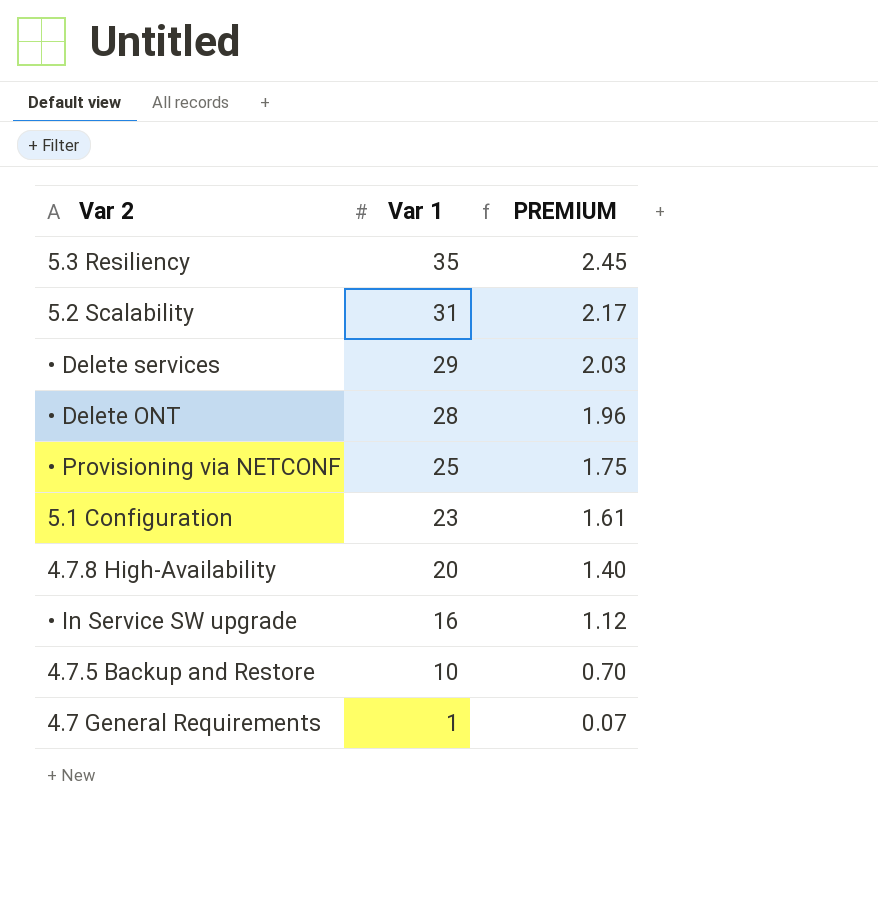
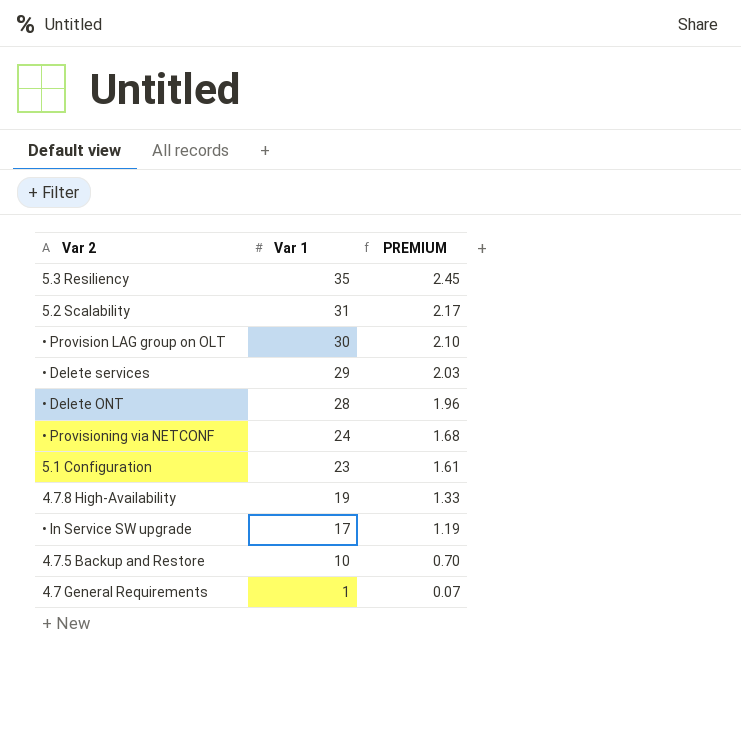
row • Provision LAG group on OLT: none -> 30 | 2.10
• Provisioning via NETCONF | Var 1: 25 -> 24
• Provisioning via NETCONF | PREMIUM: 1.75 -> 1.68
4.7.8 High-Availability | Var 1: 20 -> 19
4.7.8 High-Availability | PREMIUM: 1.40 -> 1.33
• In Service SW upgrade | Var 1: 16 -> 17
• In Service SW upgrade | PREMIUM: 1.12 -> 1.19

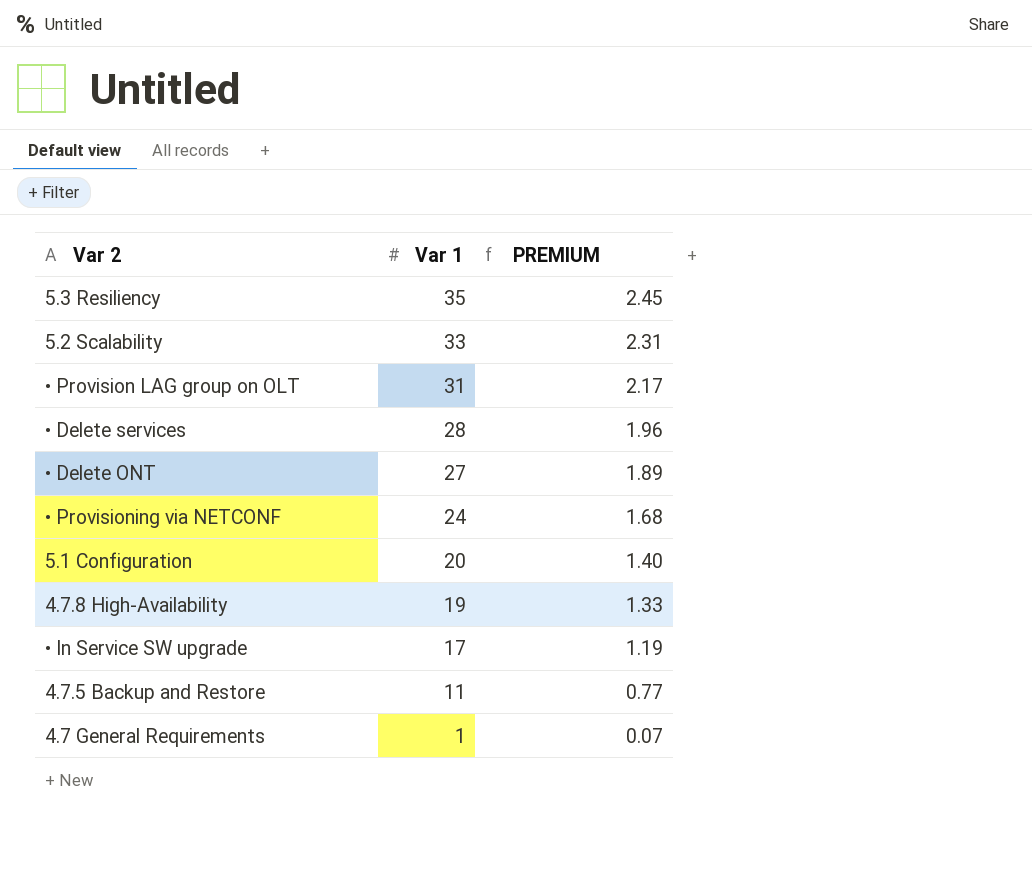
5.2 Scalability | Var 1: 31 -> 33
5.2 Scalability | PREMIUM: 2.17 -> 2.31
• Provision LAG group on OLT | Var 1: 30 -> 31
• Provision LAG group on OLT | PREMIUM: 2.10 -> 2.17
• Delete services | Var 1: 29 -> 28
• Delete services | PREMIUM: 2.03 -> 1.96
• Delete ONT | Var 1: 28 -> 27
• Delete ONT | PREMIUM: 1.96 -> 1.89
5.1 Configuration | Var 1: 23 -> 20
5.1 Configuration | PREMIUM: 1.61 -> 1.40
4.7.5 Backup and Restore | Var 1: 10 -> 11
4.7.5 Backup and Restore | PREMIUM: 0.70 -> 0.77

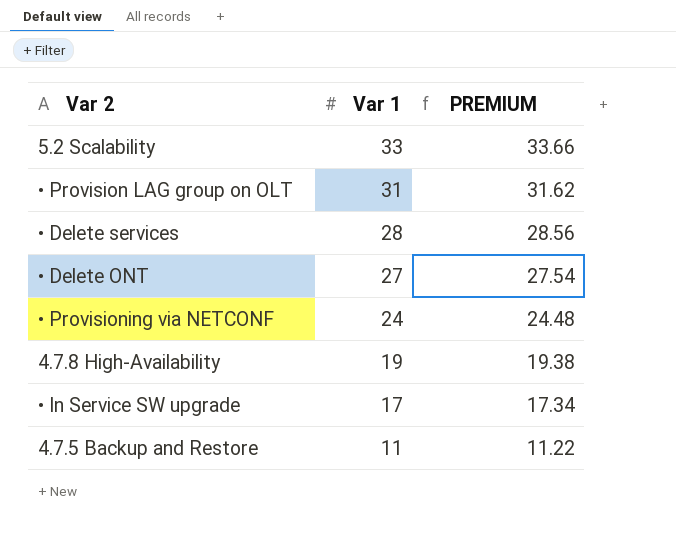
column PREMIUM | formula: [Var 1] * 0.07 -> [Var 1] * 1.02
row 5.3 Resiliency: 35 | 2.45 -> none
row 5.1 Configuration: 20 | 1.40 -> none
row 4.7 General Requirements: 1 | 0.07 -> none

